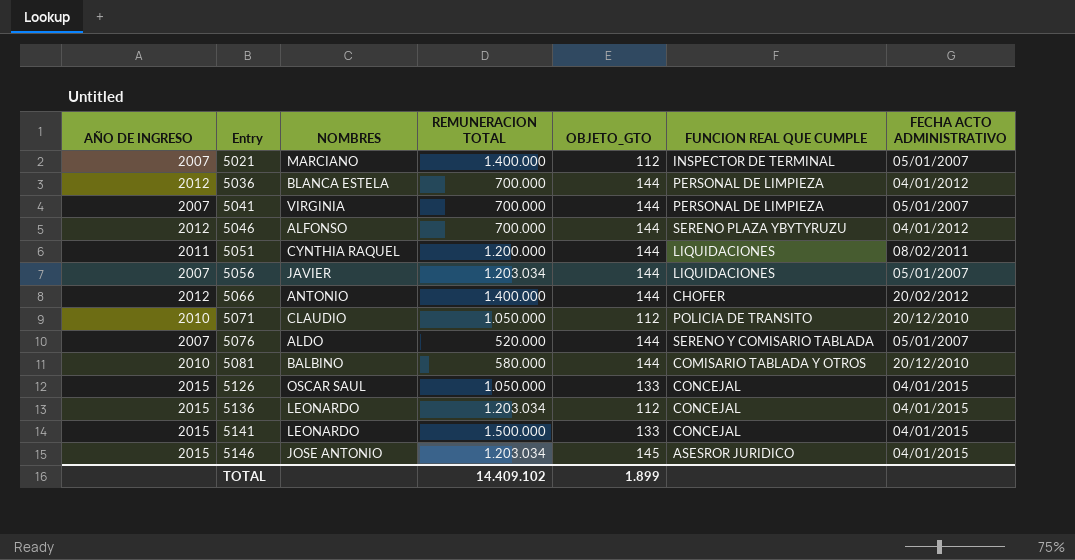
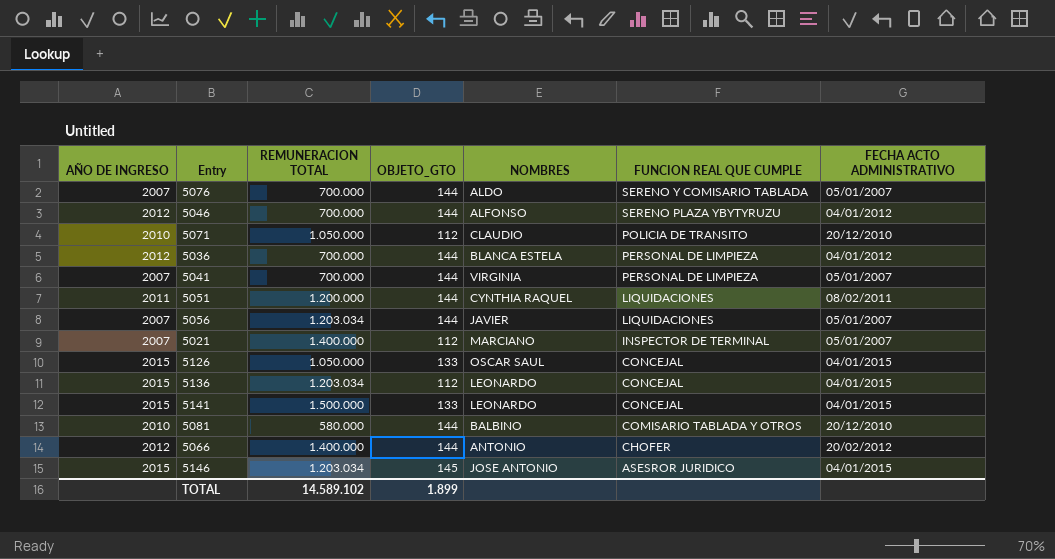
row order: Entry ascending -> FUNCION REAL QUE CUMPLE descending
column NOMBRES | position: 3 -> 5
5076 | REMUNERACION TOTAL: 520.000 -> 700.000
TOTAL | REMUNERACION TOTAL: 14.409.102 -> 14.589.102

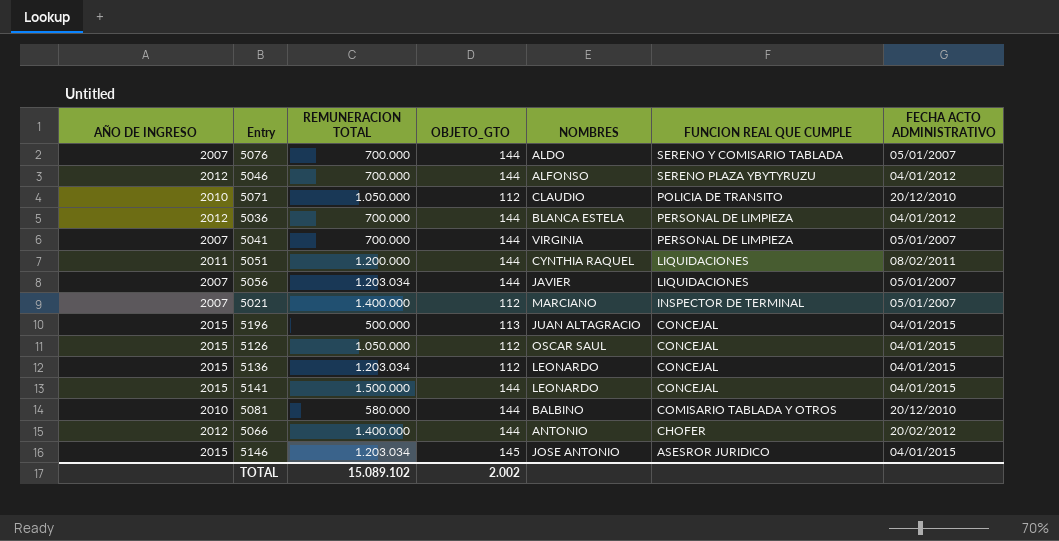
row 5196: none -> 2015 | 500.000 | 113 | JUAN ALTAGRACIO | CONCEJAL | 04/01/2015
5126 | OBJETO_GTO: 133 -> 112
5141 | OBJETO_GTO: 133 -> 144
TOTAL | REMUNERACION TOTAL: 14.589.102 -> 15.089.102
TOTAL | OBJETO_GTO: 1.899 -> 2.002

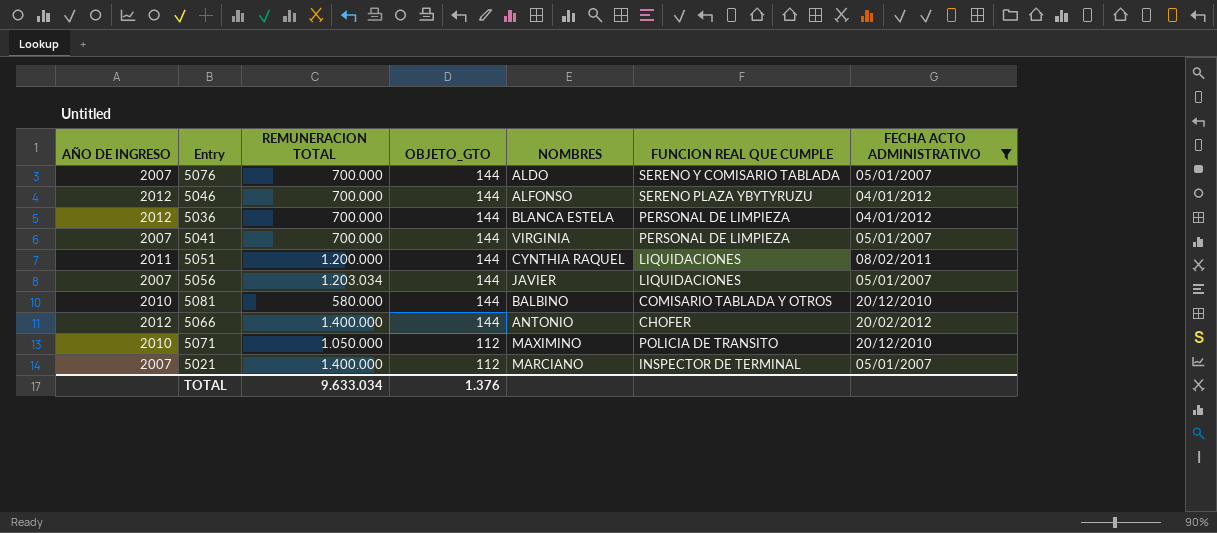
filter: none -> FECHA ACTO ADMINISTRATIVO != 04/01/2015
row order: FUNCION REAL QUE CUMPLE descending -> OBJETO_GTO descending
5071 | NOMBRES: CLAUDIO -> MAXIMINO
TOTAL | REMUNERACION TOTAL: 15.089.102 -> 9.633.034
TOTAL | OBJETO_GTO: 2.002 -> 1.376

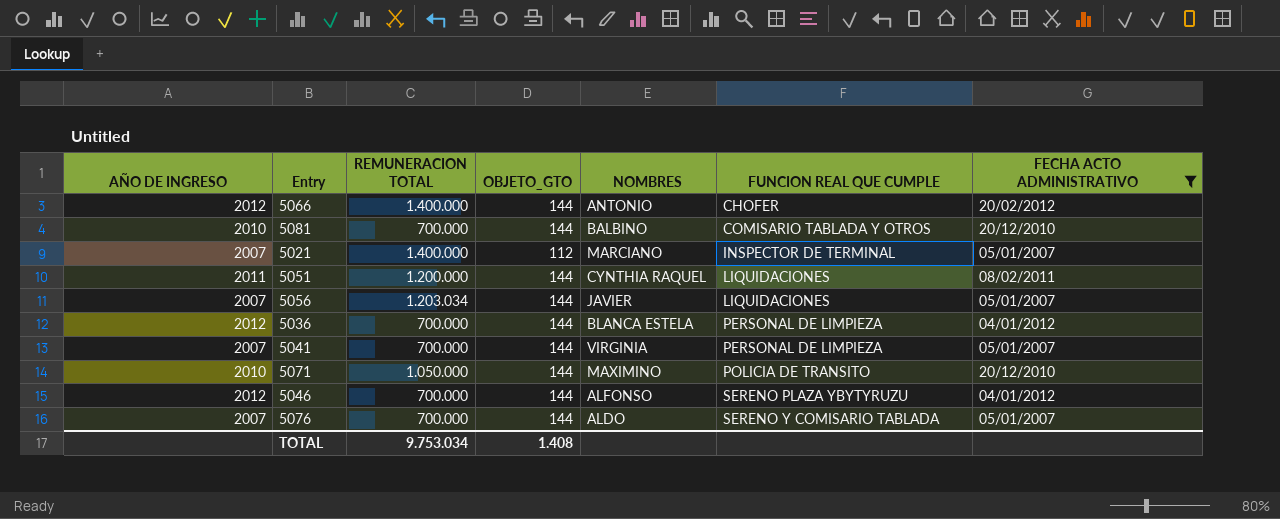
row order: OBJETO_GTO descending -> FUNCION REAL QUE CUMPLE ascending
5081 | REMUNERACION TOTAL: 580.000 -> 700.000
5071 | OBJETO_GTO: 112 -> 144
TOTAL | REMUNERACION TOTAL: 9.633.034 -> 9.753.034
TOTAL | OBJETO_GTO: 1.376 -> 1.408

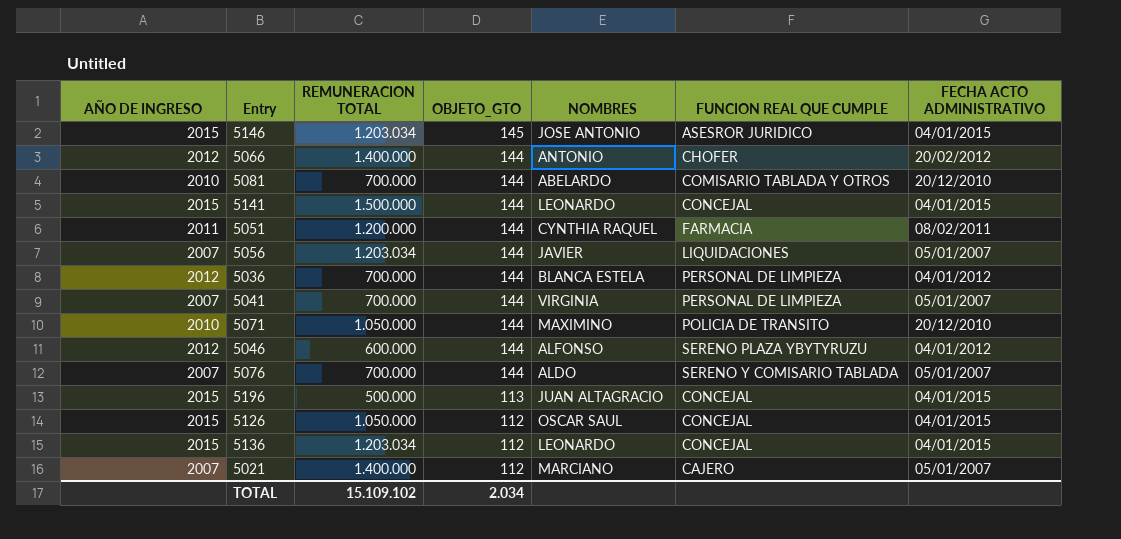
filter: FECHA ACTO ADMINISTRATIVO != 04/01/2015 -> none
row order: FUNCION REAL QUE CUMPLE ascending -> OBJETO_GTO descending
5081 | NOMBRES: BALBINO -> ABELARDO
5051 | FUNCION REAL QUE CUMPLE: LIQUIDACIONES -> FARMACIA
5046 | REMUNERACION TOTAL: 700.000 -> 600.000
5021 | FUNCION REAL QUE CUMPLE: INSPECTOR DE TERMINAL -> CAJERO
TOTAL | REMUNERACION TOTAL: 9.753.034 -> 15.109.102
TOTAL | OBJETO_GTO: 1.408 -> 2.034

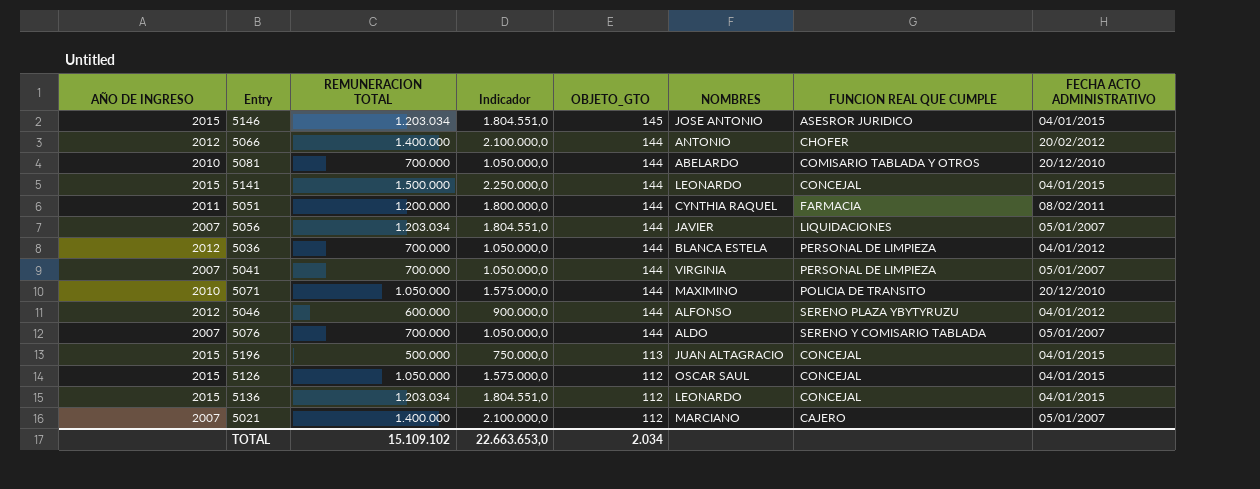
column Indicador | formula: none -> [REMUNERACION TOTAL] * 1,5

